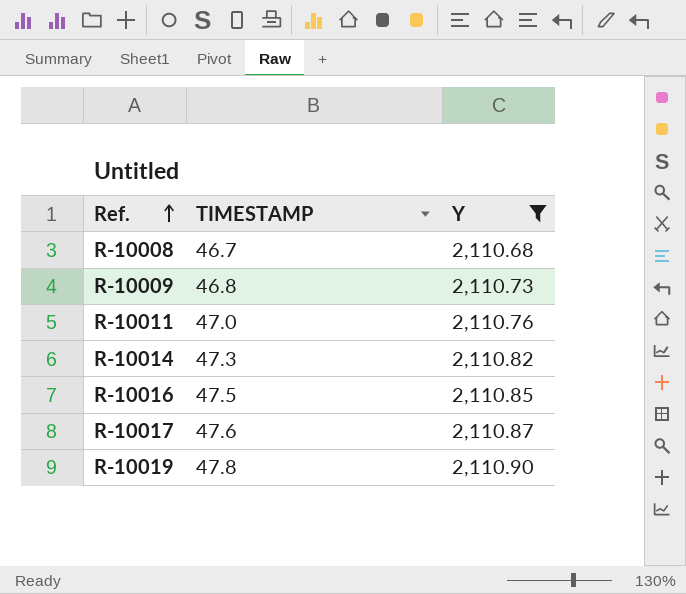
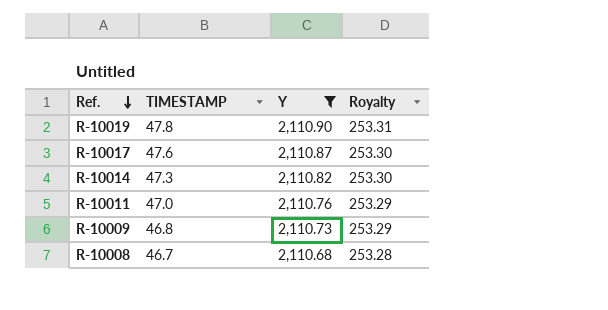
row order: Ref. ascending -> Ref. descending
column Royalty | formula: none -> [Y] * 0.12
row R-10016: 47.5 | 2,110.85 -> none

